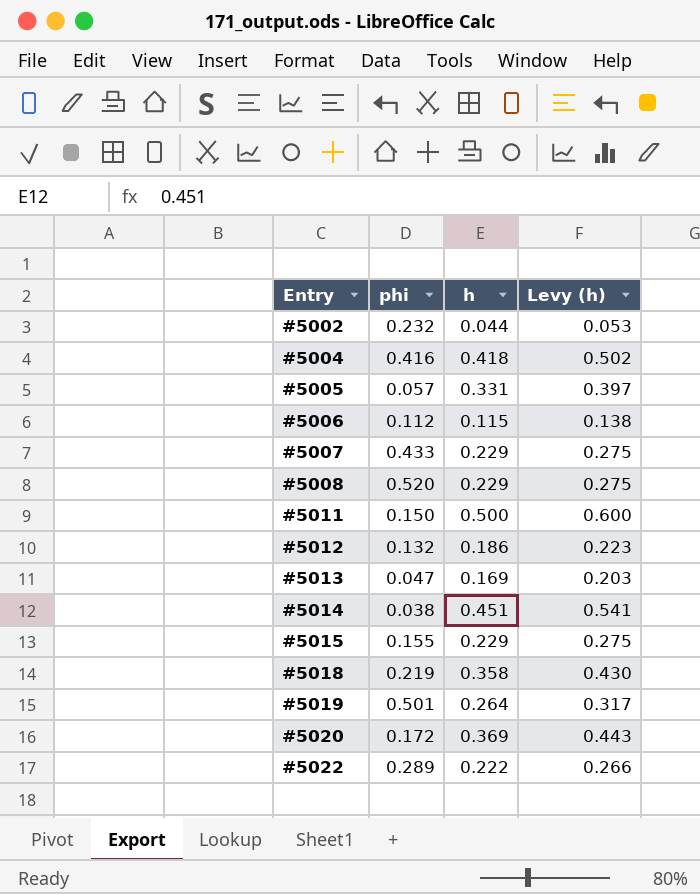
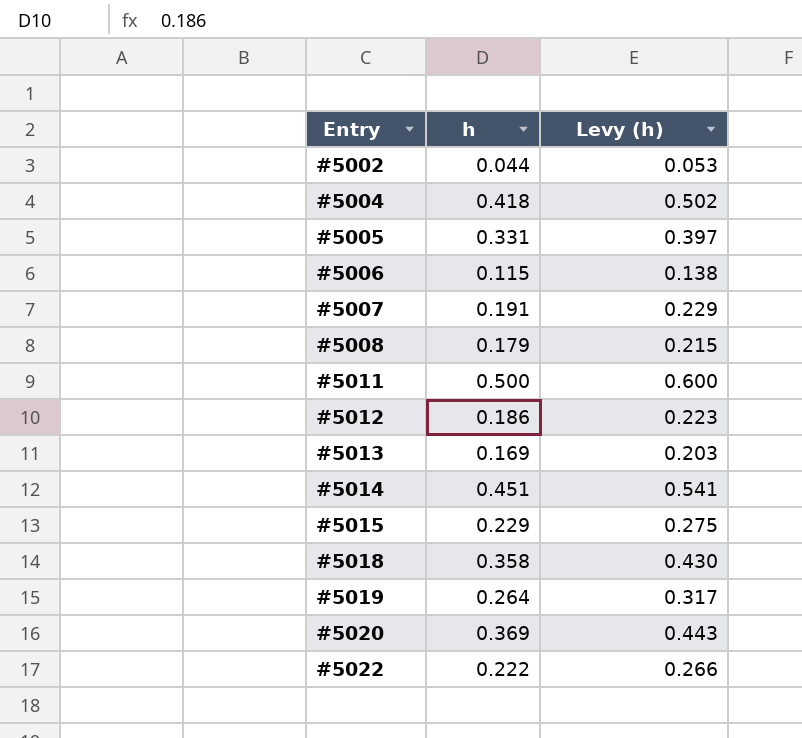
column phi | position: 2 -> none
#5007 | h: 0.229 -> 0.191
#5007 | Levy (h): 0.275 -> 0.229
#5008 | h: 0.229 -> 0.179
#5008 | Levy (h): 0.275 -> 0.215

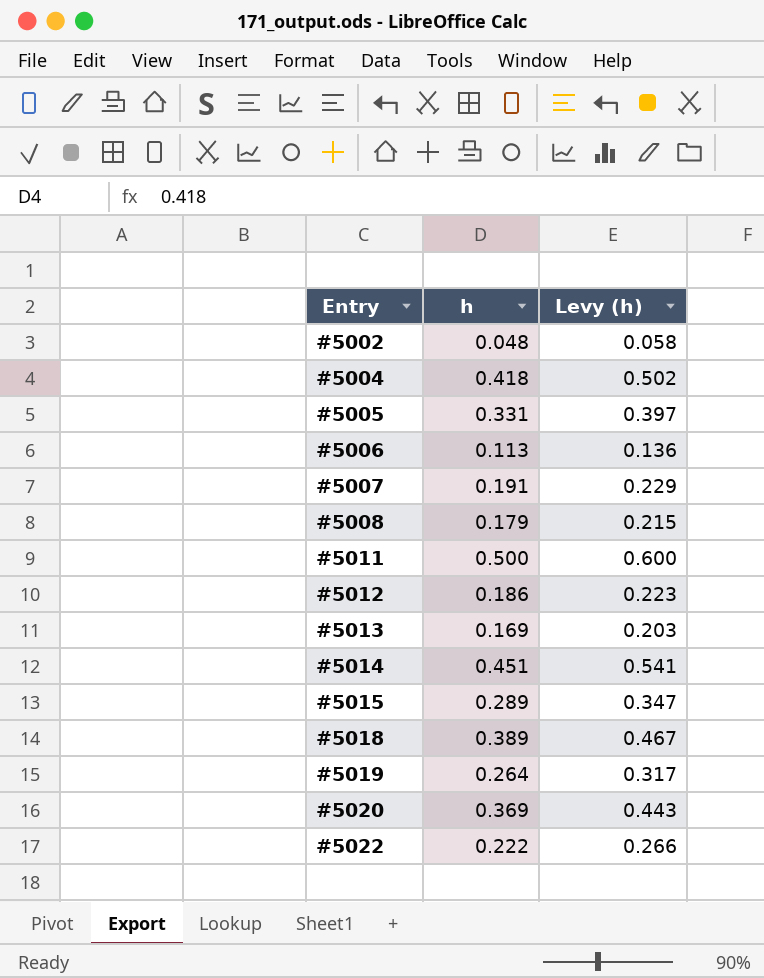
#5002 | h: 0.044 -> 0.048
#5002 | Levy (h): 0.053 -> 0.058
#5006 | h: 0.115 -> 0.113
#5006 | Levy (h): 0.138 -> 0.136
#5015 | h: 0.229 -> 0.289
#5015 | Levy (h): 0.275 -> 0.347
#5018 | h: 0.358 -> 0.389
#5018 | Levy (h): 0.430 -> 0.467

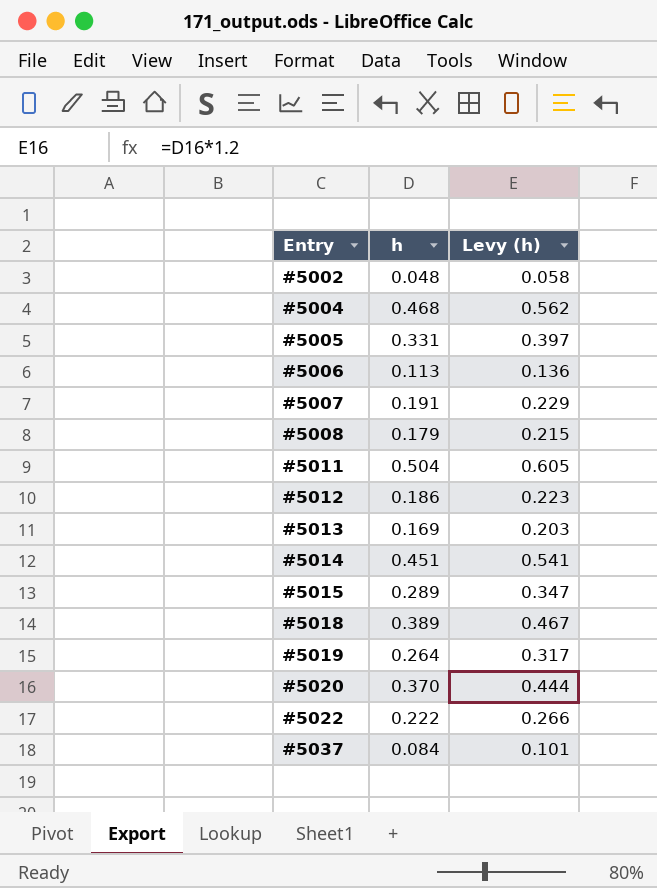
#5004 | h: 0.418 -> 0.468
#5004 | Levy (h): 0.502 -> 0.562
#5011 | h: 0.500 -> 0.504
#5011 | Levy (h): 0.600 -> 0.605
#5020 | h: 0.369 -> 0.370
#5020 | Levy (h): 0.443 -> 0.444
row #5037: none -> 0.084 | 0.101

